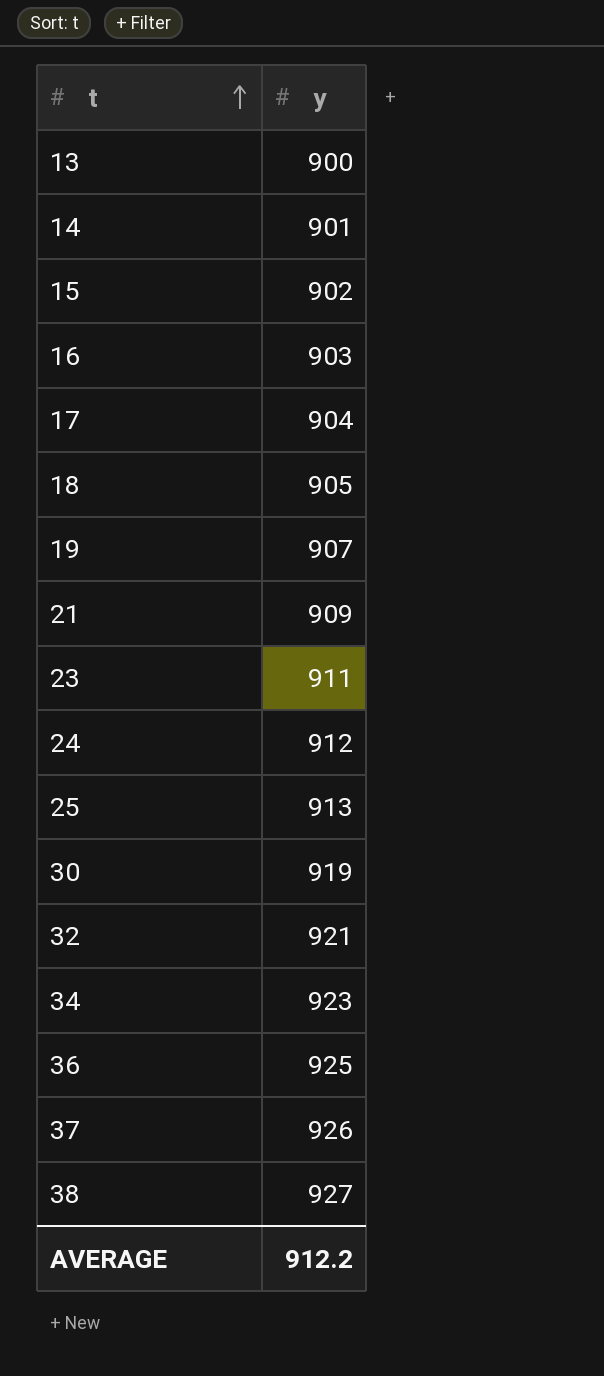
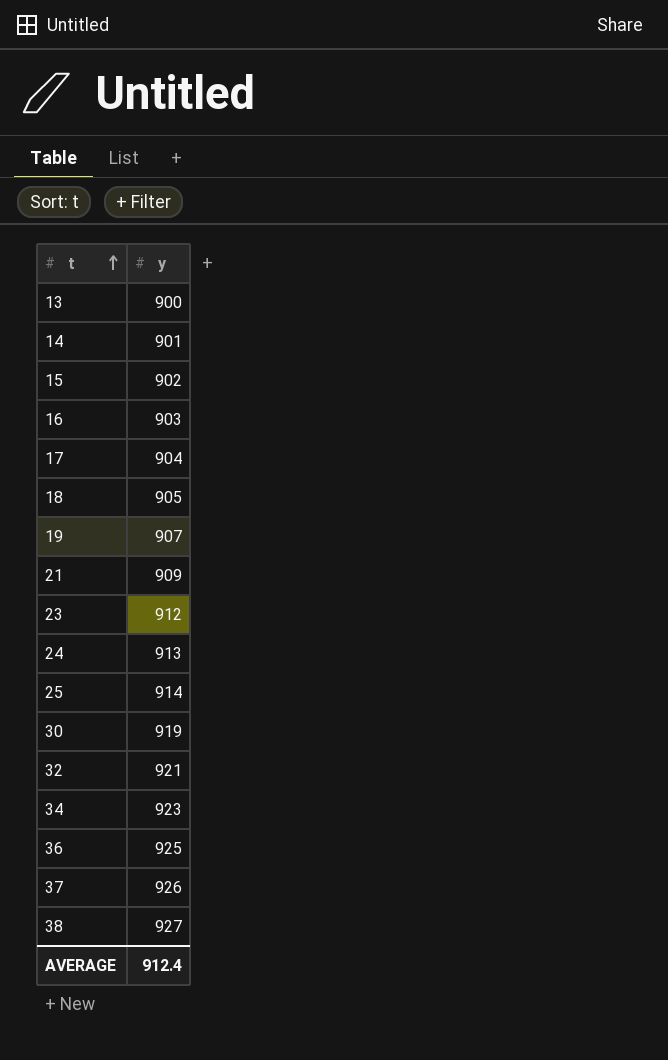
23 | y: 911 -> 912
24 | y: 912 -> 913
25 | y: 913 -> 914
AVERAGE | y: 912.2 -> 912.4

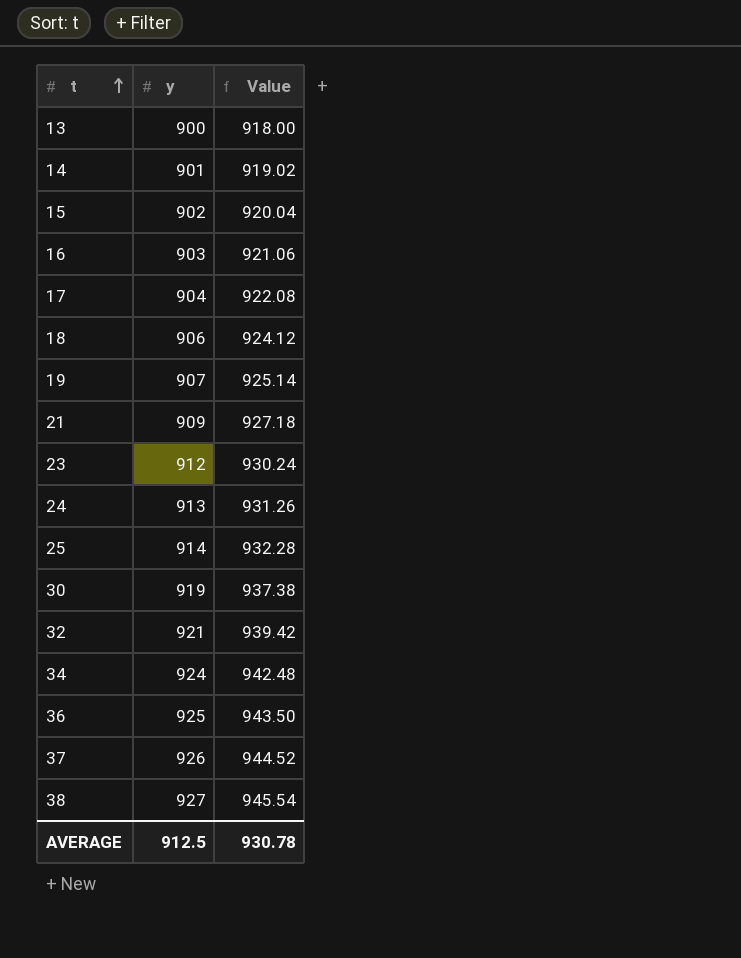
column Value | formula: none -> [y] * 1.02
18 | y: 905 -> 906
34 | y: 923 -> 924
AVERAGE | y: 912.4 -> 912.5

